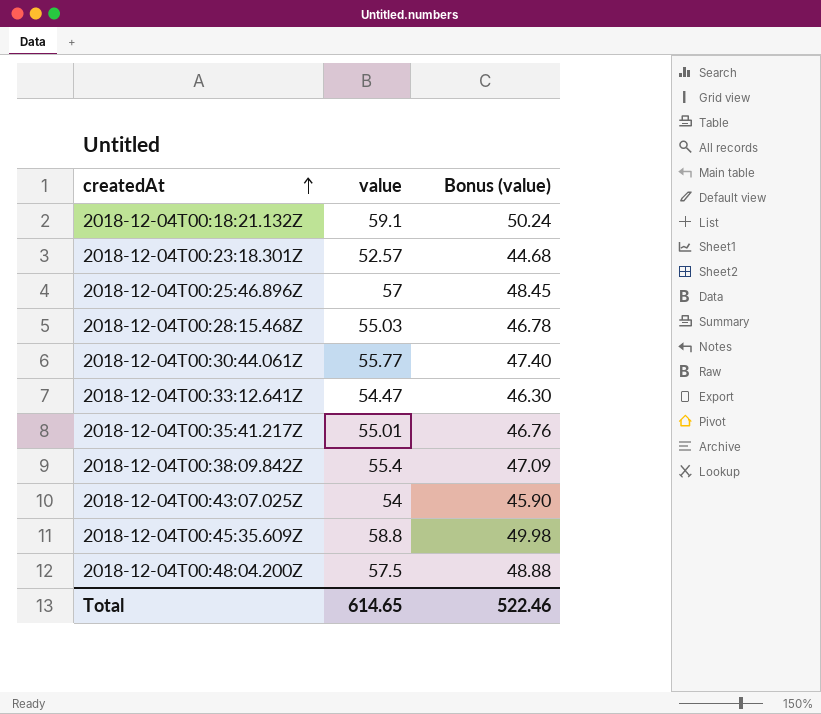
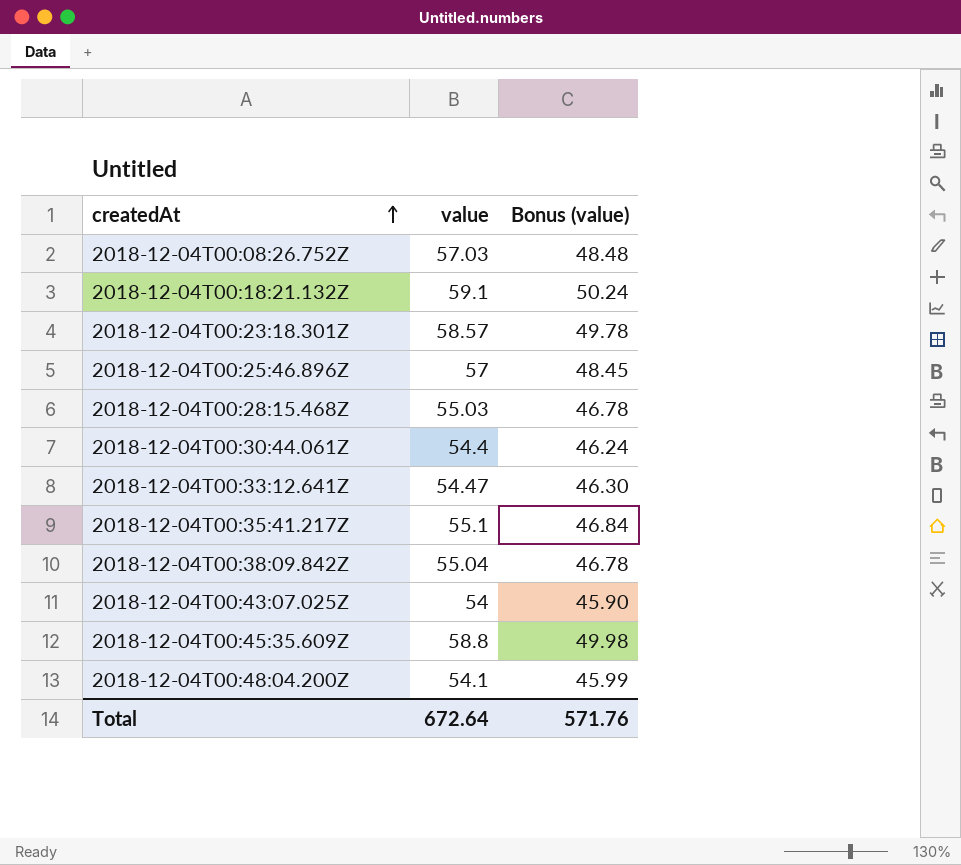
row 2018-12-04T00:08:26.752Z: none -> 57.03 | 48.48
2018-12-04T00:23:18.301Z | value: 52.57 -> 58.57
2018-12-04T00:23:18.301Z | Bonus (value): 44.68 -> 49.78
2018-12-04T00:30:44.061Z | value: 55.77 -> 54.4
2018-12-04T00:30:44.061Z | Bonus (value): 47.40 -> 46.24
2018-12-04T00:35:41.217Z | value: 55.01 -> 55.1
2018-12-04T00:35:41.217Z | Bonus (value): 46.76 -> 46.84
2018-12-04T00:38:09.842Z | value: 55.4 -> 55.04
2018-12-04T00:38:09.842Z | Bonus (value): 47.09 -> 46.78
2018-12-04T00:48:04.200Z | value: 57.5 -> 54.1
2018-12-04T00:48:04.200Z | Bonus (value): 48.88 -> 45.99
Total | value: 614.65 -> 672.64
Total | Bonus (value): 522.46 -> 571.76

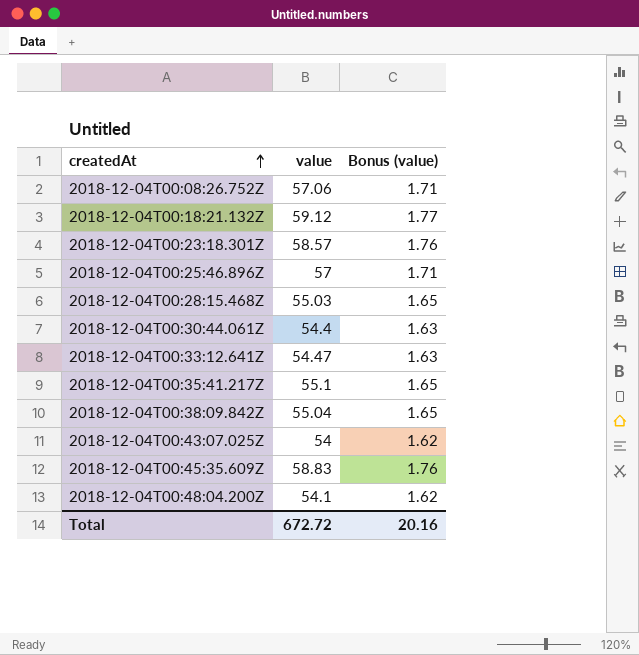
column Bonus (value) | formula: [value] * 0.85 -> [value] * 0.03
2018-12-04T00:08:26.752Z | value: 57.03 -> 57.06
2018-12-04T00:18:21.132Z | value: 59.1 -> 59.12
2018-12-04T00:45:35.609Z | value: 58.8 -> 58.83
Total | value: 672.64 -> 672.72
Total | Bonus (value): 571.76 -> 20.16

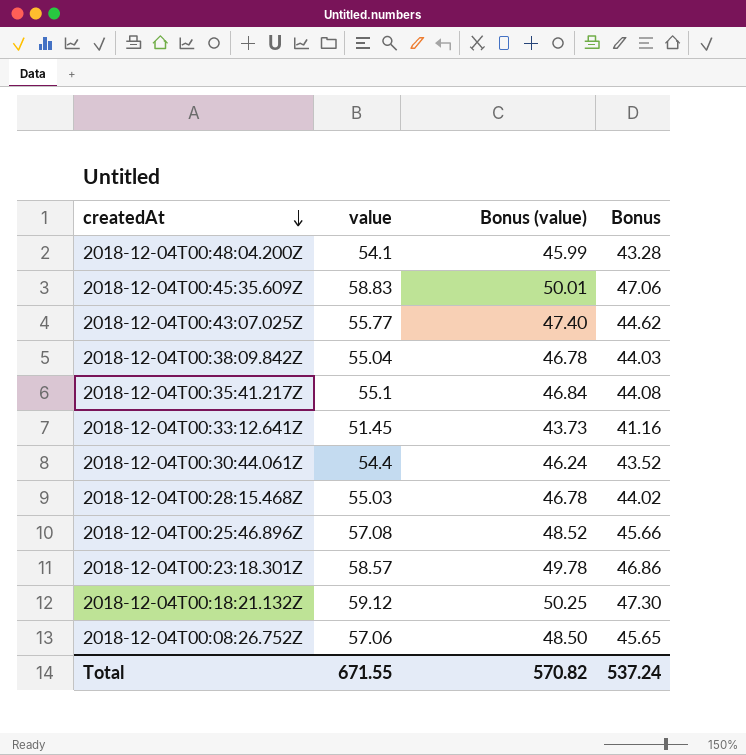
row order: createdAt ascending -> createdAt descending
column Bonus (value) | formula: [value] * 0.03 -> [value] * 0.85
column Bonus | formula: none -> [value] * 0.8
2018-12-04T00:43:07.025Z | value: 54 -> 55.77
2018-12-04T00:33:12.641Z | value: 54.47 -> 51.45
2018-12-04T00:25:46.896Z | value: 57 -> 57.08
Total | value: 672.72 -> 671.55
Total | Bonus (value): 20.16 -> 570.82

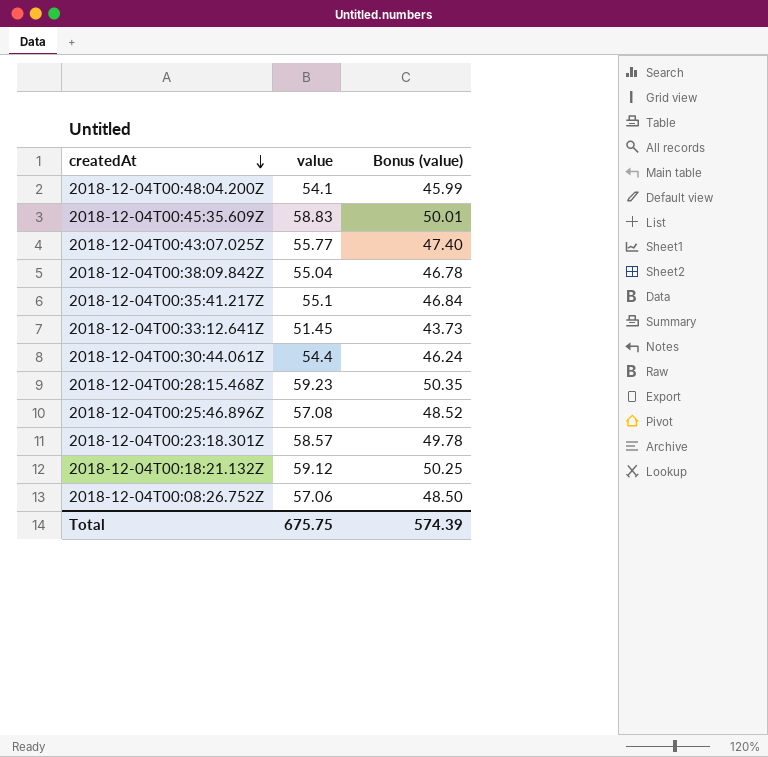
column Bonus | formula: [value] * 0.8 -> none
2018-12-04T00:28:15.468Z | value: 55.03 -> 59.23
2018-12-04T00:28:15.468Z | Bonus (value): 46.78 -> 50.35
Total | value: 671.55 -> 675.75
Total | Bonus (value): 570.82 -> 574.39

